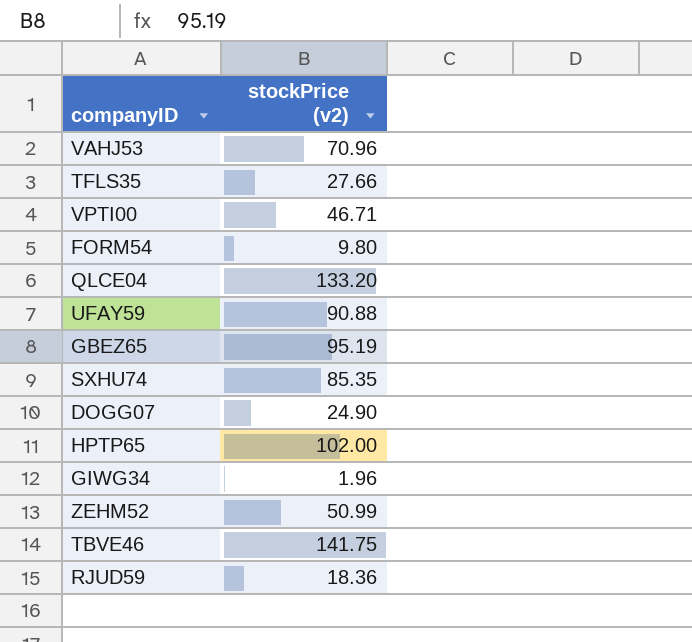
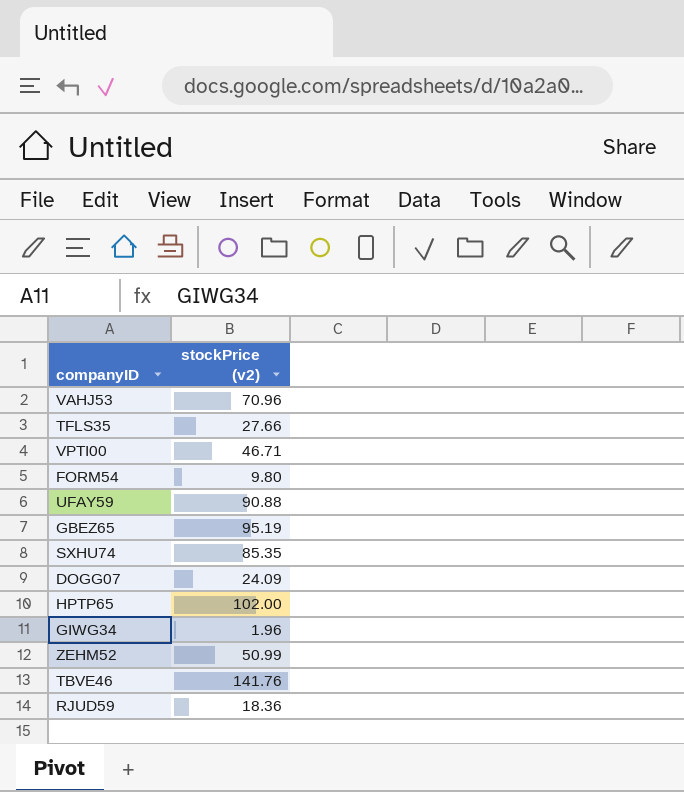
row QLCE04: 133.20 -> none
DOGG07 | stockPrice (v2): 24.90 -> 24.09
TBVE46 | stockPrice (v2): 141.75 -> 141.76

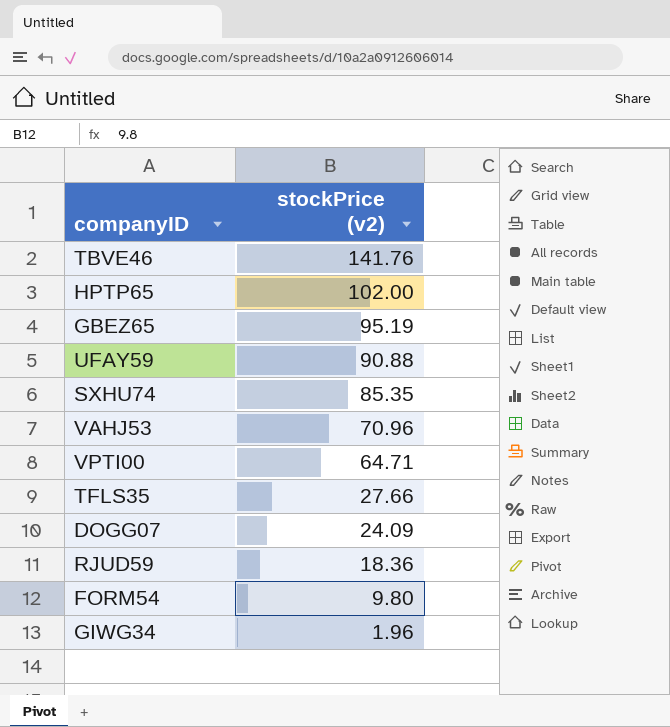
row order: none -> stockPrice (v2) descending
row ZEHM52: 50.99 -> none
VPTI00 | stockPrice (v2): 46.71 -> 64.71

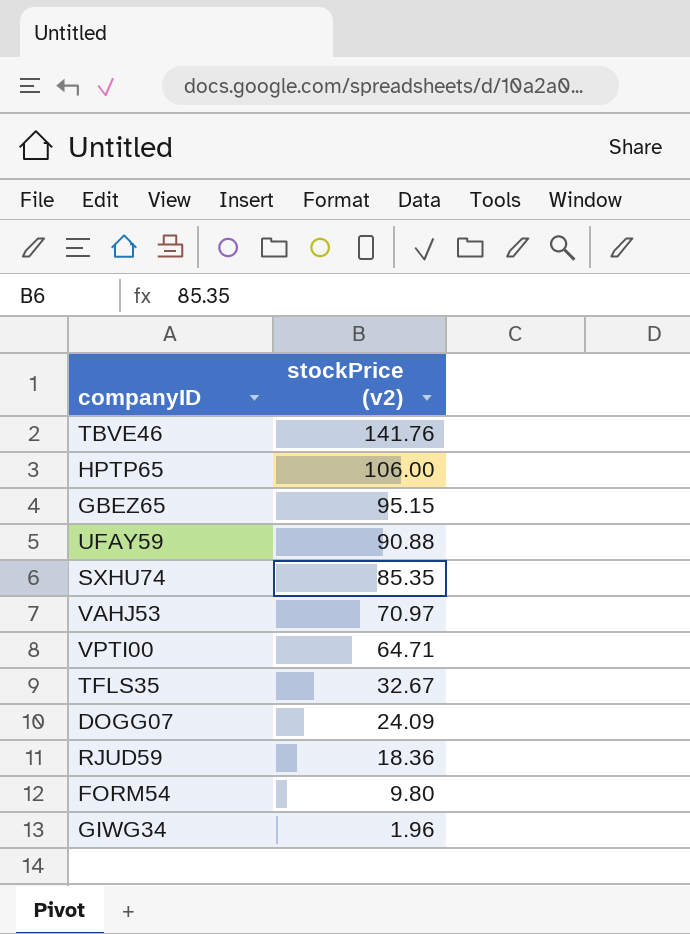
HPTP65 | stockPrice (v2): 102.00 -> 106.00
GBEZ65 | stockPrice (v2): 95.19 -> 95.15
VAHJ53 | stockPrice (v2): 70.96 -> 70.97
TFLS35 | stockPrice (v2): 27.66 -> 32.67

